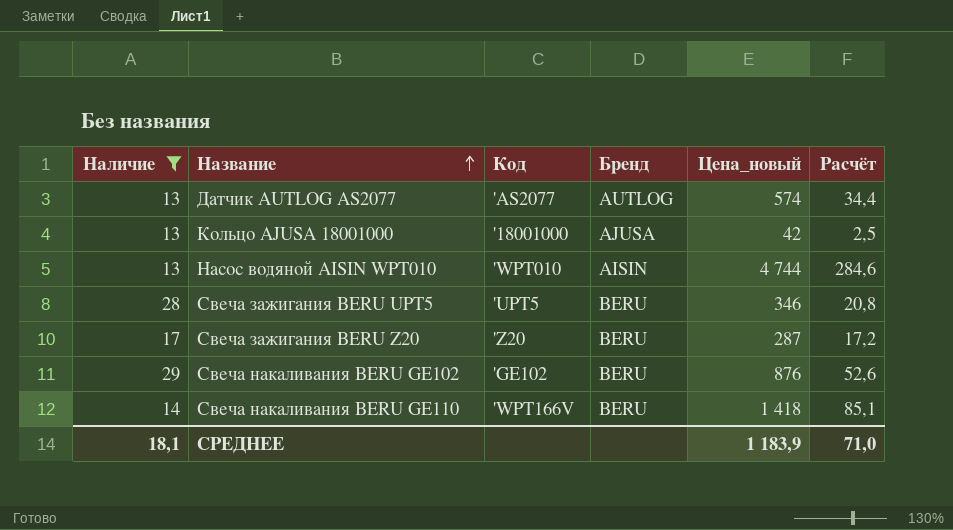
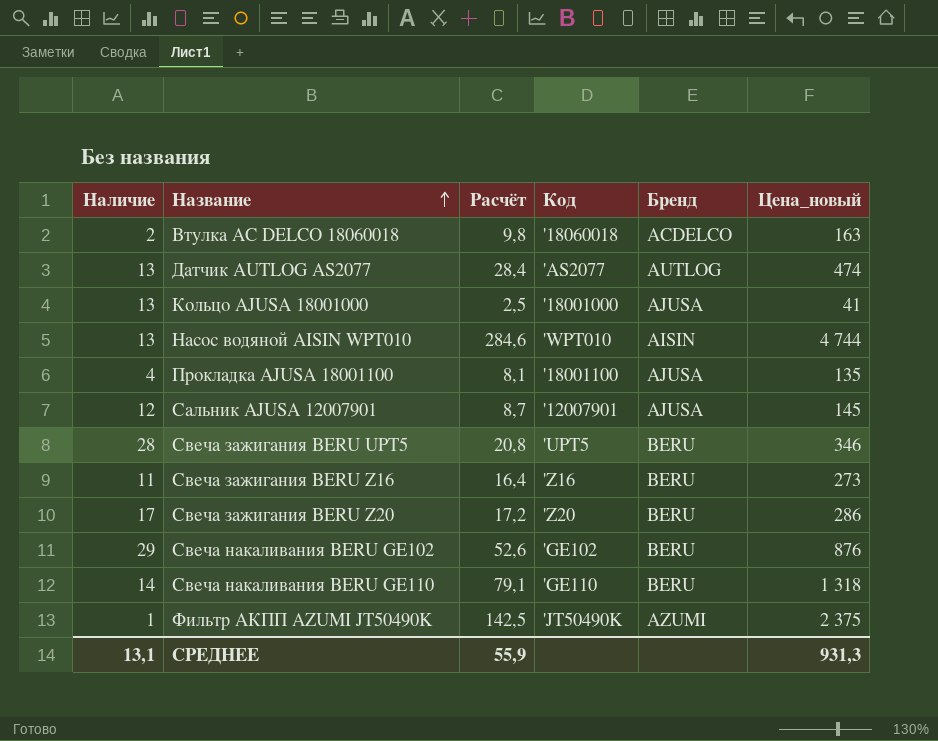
filter: Наличие >= 13 -> none
column Расчёт | position: 6 -> 3
Датчик AUTLOG AS2077 | Расчёт: 34,4 -> 28,4
Датчик AUTLOG AS2077 | Цена_новый: 574 -> 474
Кольцо AJUSA 18001000 | Цена_новый: 42 -> 41
Свеча зажигания BERU Z20 | Цена_новый: 287 -> 286
Свеча накаливания BERU GE110 | Расчёт: 85,1 -> 79,1
Свеча накаливания BERU GE110 | Код: 'WPT166V -> 'GE110
Свеча накаливания BERU GE110 | Цена_новый: 1 418 -> 1 318
СРЕДНЕЕ | Наличие: 18,1 -> 13,1
СРЕДНЕЕ | Расчёт: 71,0 -> 55,9
СРЕДНЕЕ | Цена_новый: 1 183,9 -> 931,3

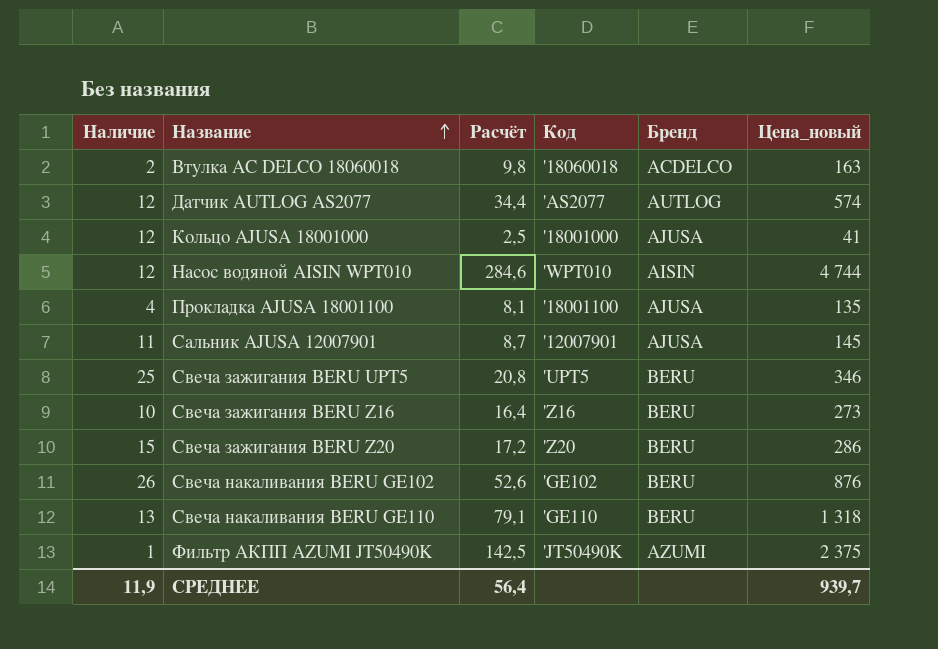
Датчик AUTLOG AS2077 | Наличие: 13 -> 12
Датчик AUTLOG AS2077 | Расчёт: 28,4 -> 34,4
Датчик AUTLOG AS2077 | Цена_новый: 474 -> 574
Кольцо AJUSA 18001000 | Наличие: 13 -> 12
Насос водяной AISIN WPT010 | Наличие: 13 -> 12
Сальник AJUSA 12007901 | Наличие: 12 -> 11
Свеча зажигания BERU UPT5 | Наличие: 28 -> 25
Свеча зажигания BERU Z16 | Наличие: 11 -> 10
Свеча зажигания BERU Z20 | Наличие: 17 -> 15
Свеча накаливания BERU GE102 | Наличие: 29 -> 26
Свеча накаливания BERU GE110 | Наличие: 14 -> 13
СРЕДНЕЕ | Наличие: 13,1 -> 11,9
СРЕДНЕЕ | Расчёт: 55,9 -> 56,4
СРЕДНЕЕ | Цена_новый: 931,3 -> 939,7

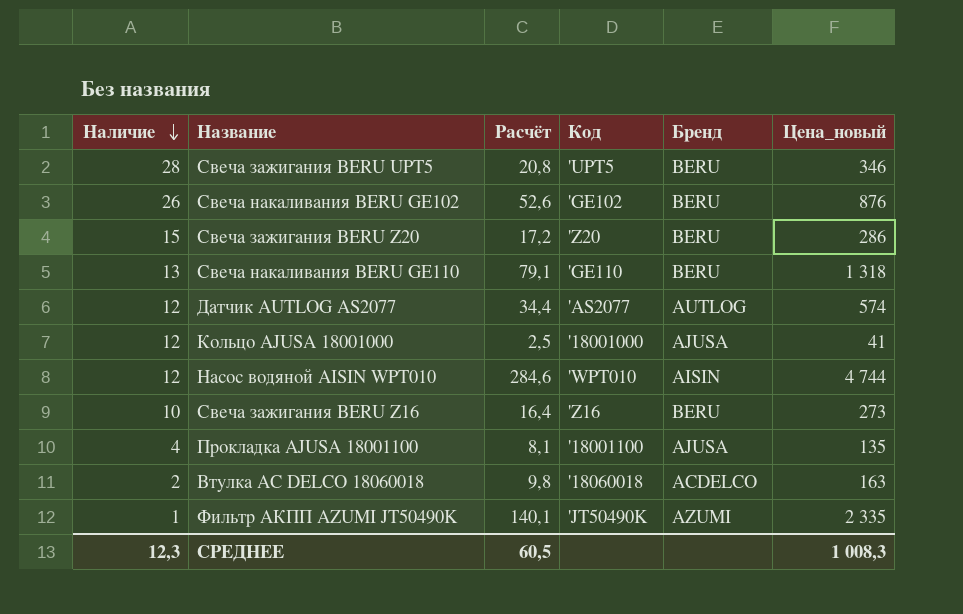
row order: Название ascending -> Наличие descending
row Сальник AJUSA 12007901: 11 | 8,7 | '12007901 | AJUSA | 145 -> none
Свеча зажигания BERU UPT5 | Наличие: 25 -> 28
Фильтр АКПП AZUMI JT50490K | Расчёт: 142,5 -> 140,1
Фильтр АКПП AZUMI JT50490K | Цена_новый: 2 375 -> 2 335
СРЕДНЕЕ | Наличие: 11,9 -> 12,3
СРЕДНЕЕ | Расчёт: 56,4 -> 60,5
СРЕДНЕЕ | Цена_новый: 939,7 -> 1 008,3

